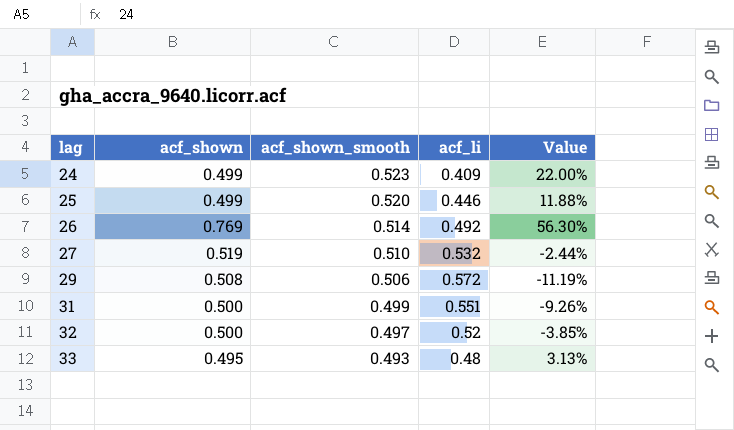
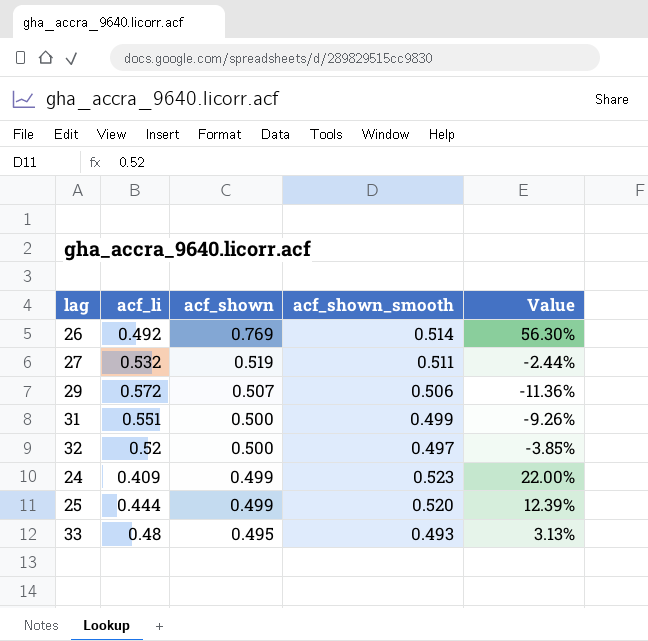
row order: lag ascending -> acf_shown descending
column acf_li | position: 4 -> 2
27 | acf_shown_smooth: 0.510 -> 0.511
29 | acf_shown: 0.508 -> 0.507
29 | Value: -11.19% -> -11.36%
25 | acf_li: 0.446 -> 0.444
25 | Value: 11.88% -> 12.39%

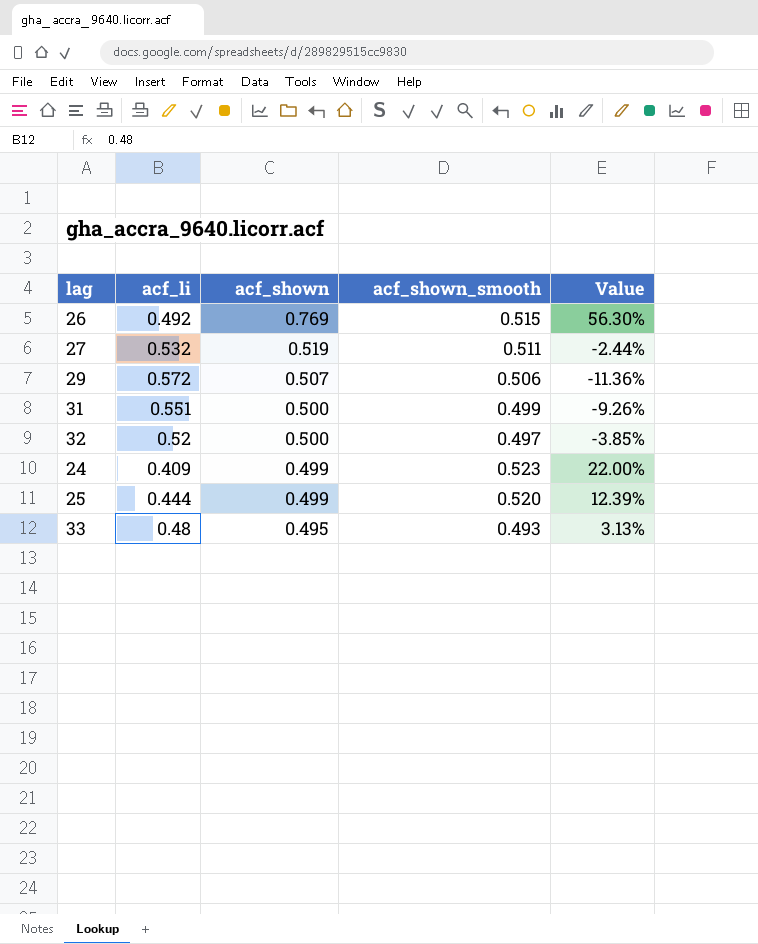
26 | acf_shown_smooth: 0.514 -> 0.515

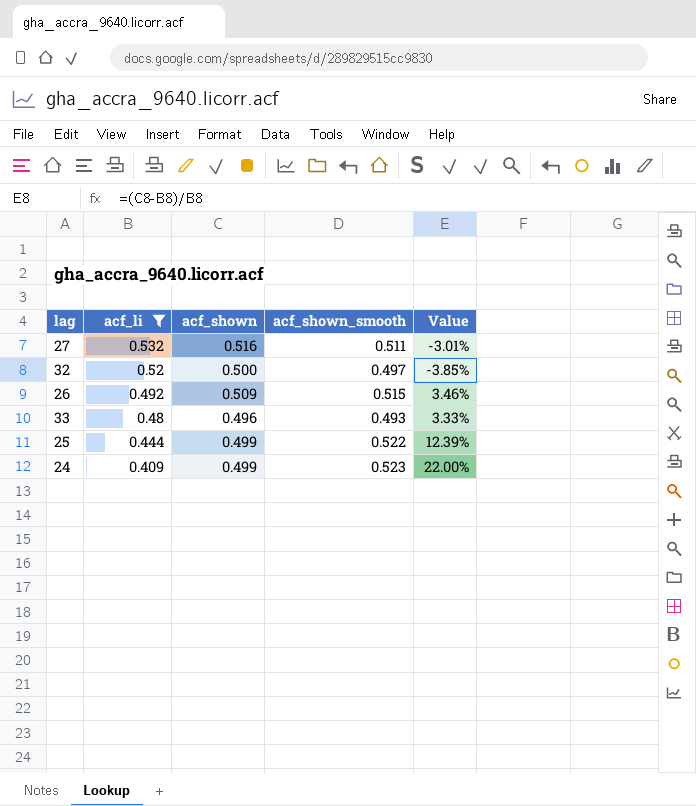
filter: none -> acf_li <= 0.532
row order: acf_shown descending -> acf_li descending
27 | acf_shown: 0.519 -> 0.516
27 | Value: -2.44% -> -3.01%
26 | acf_shown: 0.769 -> 0.509
26 | Value: 56.30% -> 3.46%
33 | acf_shown: 0.495 -> 0.496
33 | Value: 3.13% -> 3.33%
25 | acf_shown_smooth: 0.520 -> 0.522

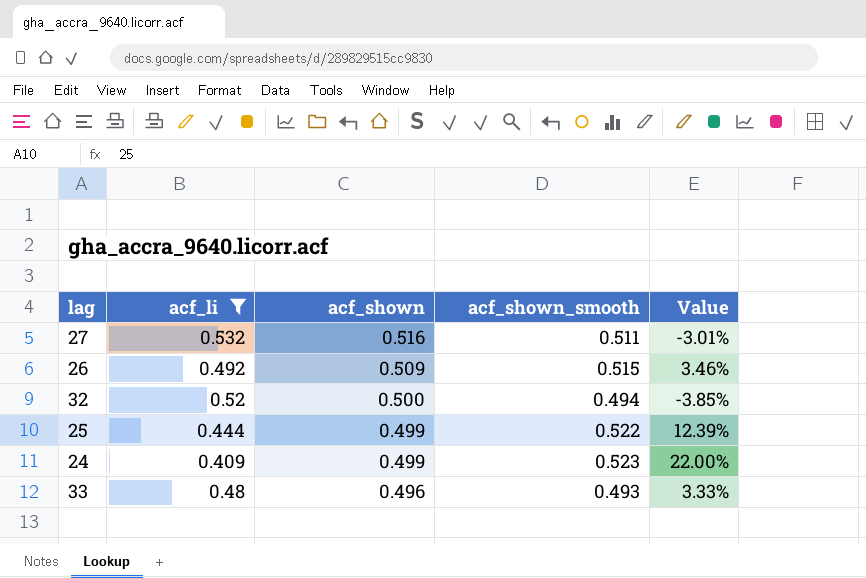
row order: acf_li descending -> acf_shown descending
32 | acf_shown_smooth: 0.497 -> 0.494

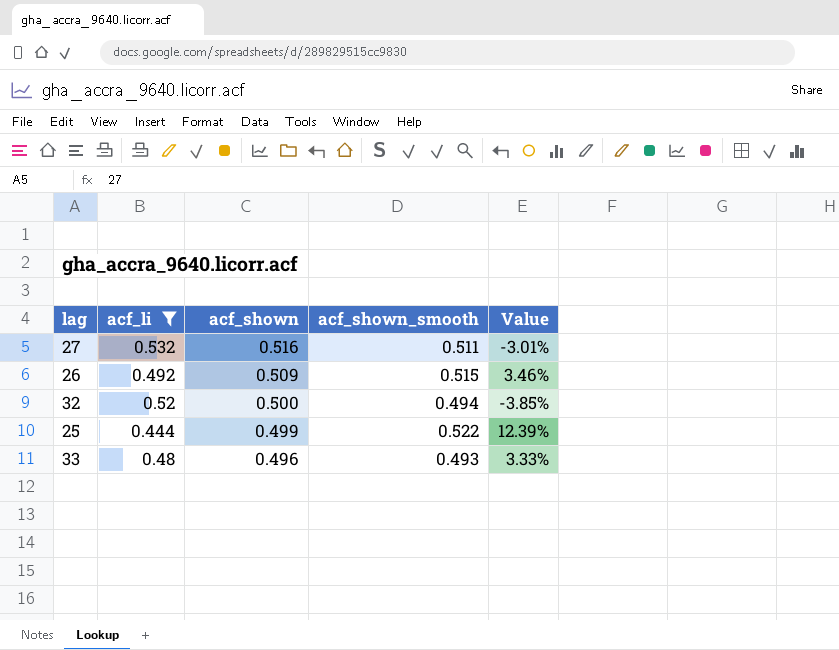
row 24: 0.409 | 0.499 | 0.523 | 22.00% -> none

